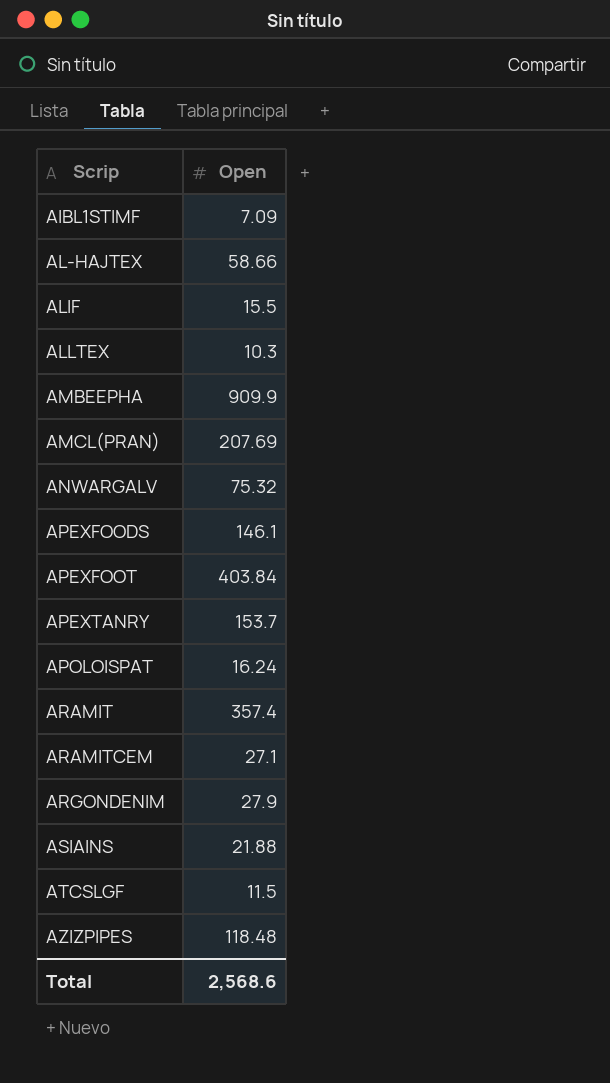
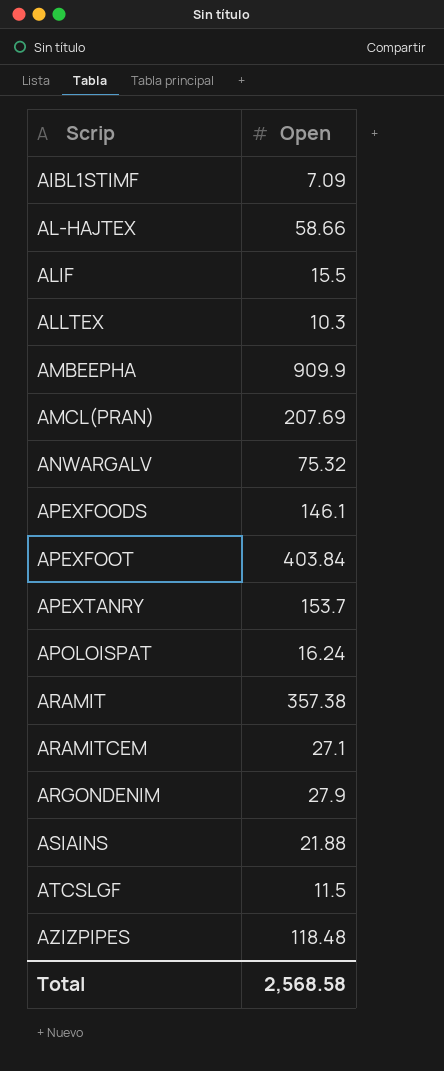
ARAMIT | Open: 357.4 -> 357.38
Total | Open: 2,568.6 -> 2,568.58

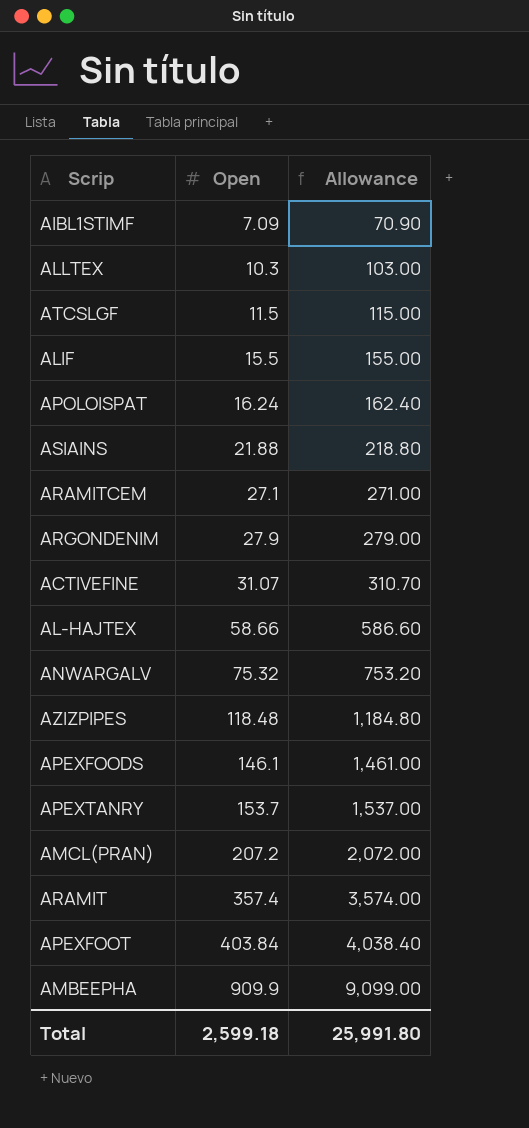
row order: Scrip ascending -> Open ascending
column Allowance | formula: none -> [Open] * 10
row ACTIVEFINE: none -> 31.07 | 310.70
AMCL(PRAN) | Open: 207.69 -> 207.2
ARAMIT | Open: 357.38 -> 357.4
Total | Open: 2,568.58 -> 2,599.18

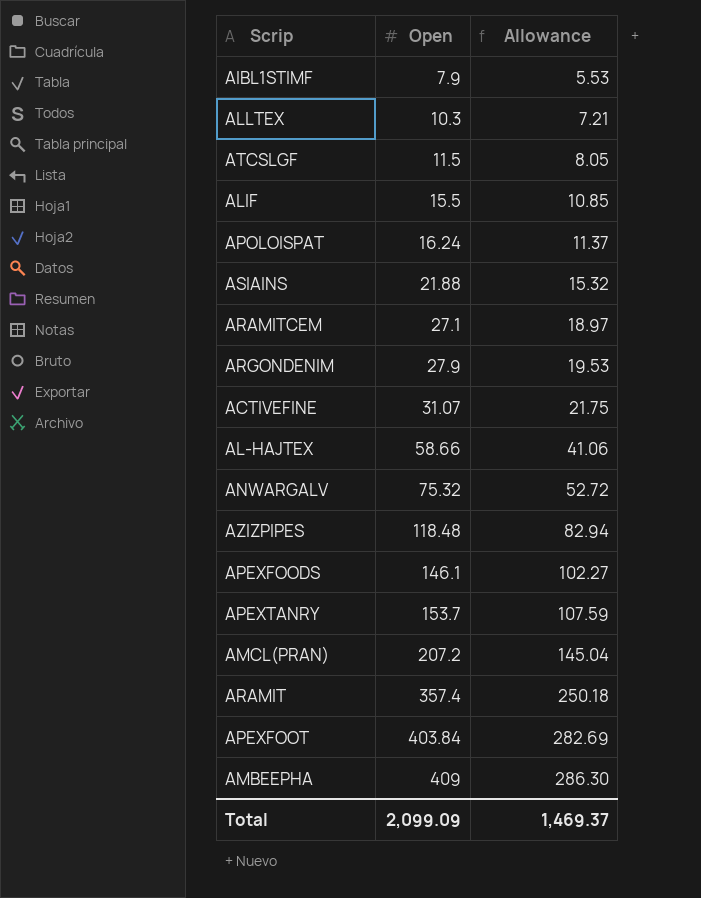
column Allowance | formula: [Open] * 10 -> [Open] * 0.7
AIBL1STIMF | Open: 7.09 -> 7.9
AMBEEPHA | Open: 909.9 -> 409
Total | Open: 2,599.18 -> 2,099.09
Total | Allowance: 25,991.80 -> 1,469.37

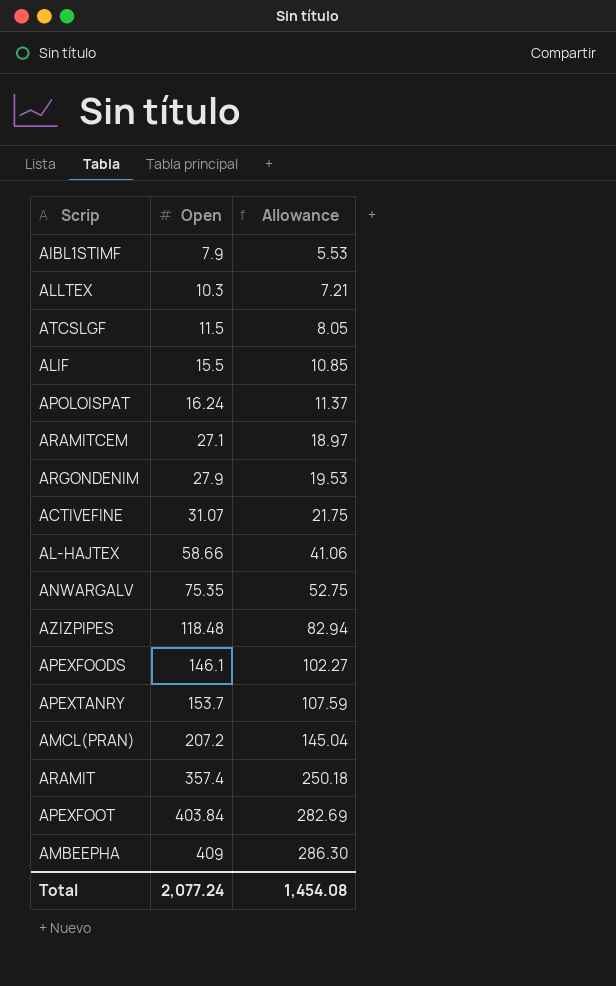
row ASIAINS: 21.88 | 15.32 -> none
ANWARGALV | Open: 75.32 -> 75.35
ANWARGALV | Allowance: 52.72 -> 52.75
Total | Open: 2,099.09 -> 2,077.24
Total | Allowance: 1,469.37 -> 1,454.08

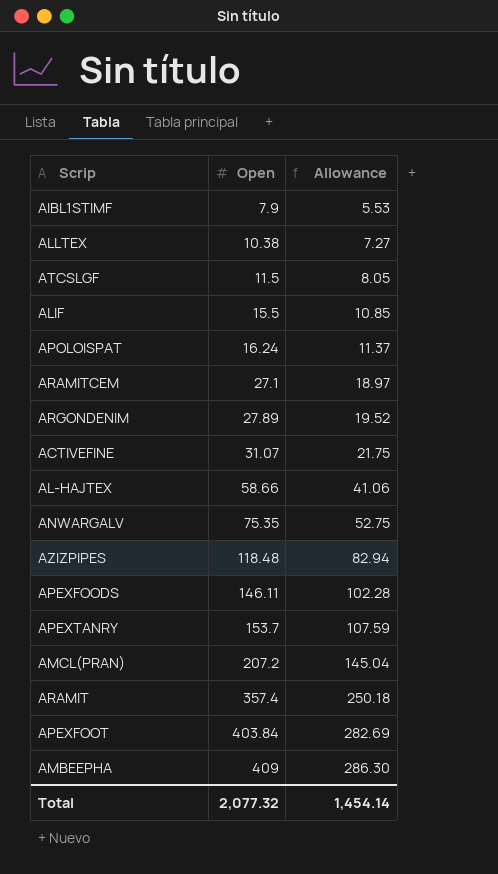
ALLTEX | Open: 10.3 -> 10.38
ALLTEX | Allowance: 7.21 -> 7.27
ARGONDENIM | Open: 27.9 -> 27.89
ARGONDENIM | Allowance: 19.53 -> 19.52
APEXFOODS | Open: 146.1 -> 146.11
APEXFOODS | Allowance: 102.27 -> 102.28
Total | Open: 2,077.24 -> 2,077.32
Total | Allowance: 1,454.08 -> 1,454.14

